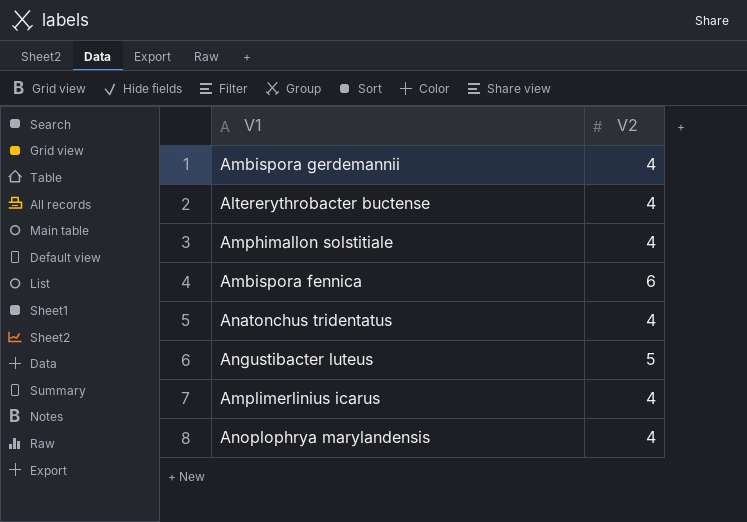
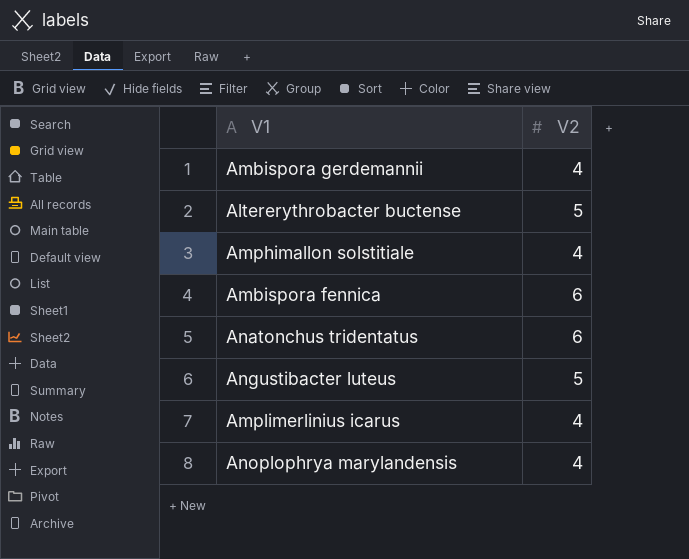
Altererythrobacter buctense | V2: 4 -> 5
Anatonchus tridentatus | V2: 4 -> 6

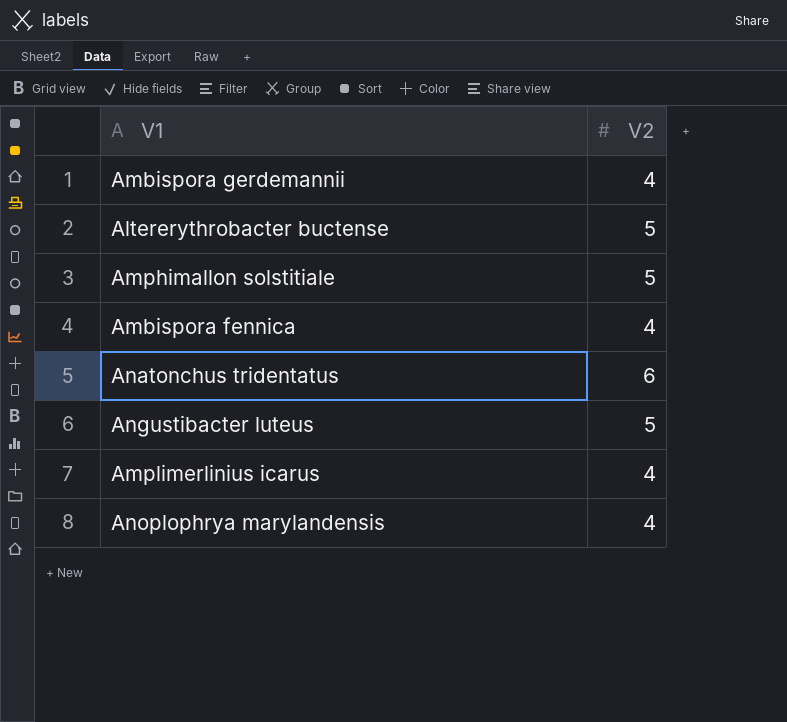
Amphimallon solstitiale | V2: 4 -> 5
Ambispora fennica | V2: 6 -> 4

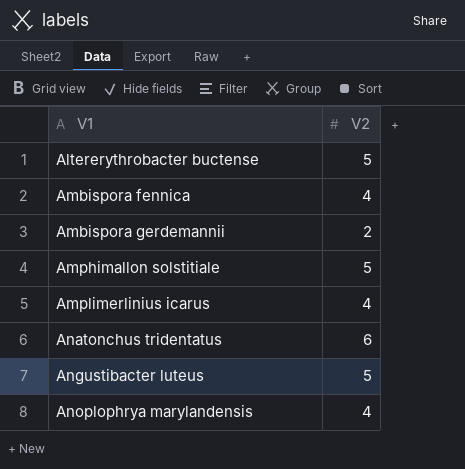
row order: none -> V1 ascending
Ambispora gerdemannii | V2: 4 -> 2

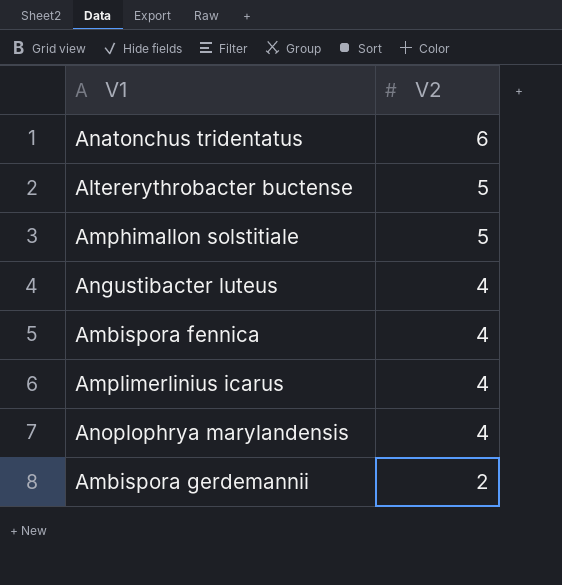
row order: V1 ascending -> V2 descending
Angustibacter luteus | V2: 5 -> 4

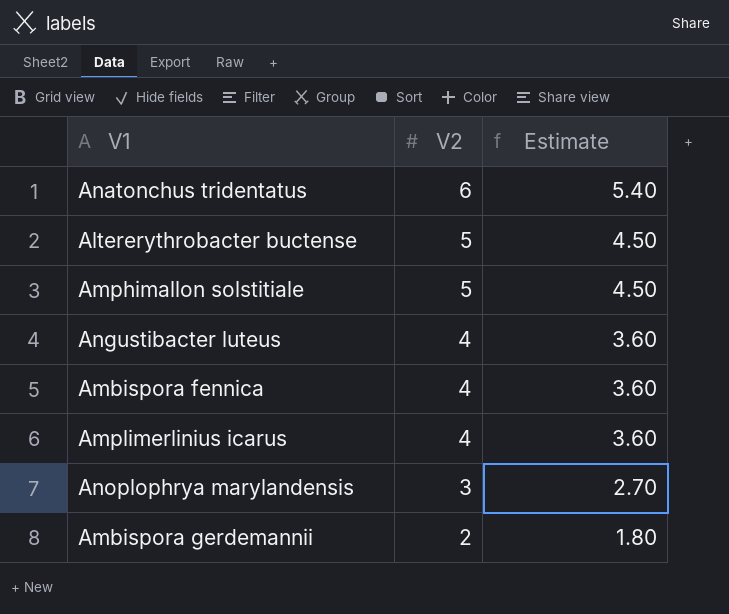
column Estimate | formula: none -> [V2] * 0.9
Anoplophrya marylandensis | V2: 4 -> 3

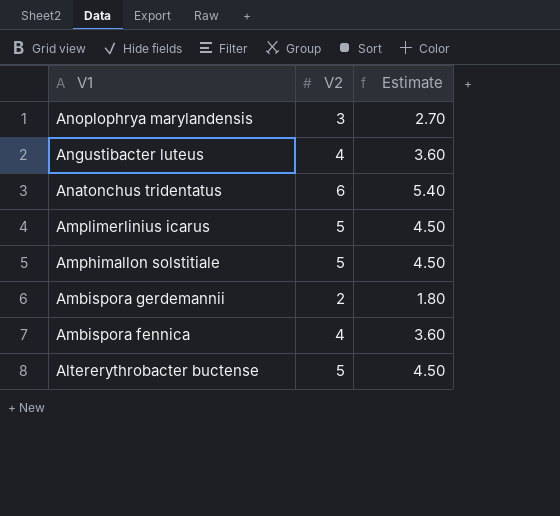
row order: V2 descending -> V1 descending
Amplimerlinius icarus | V2: 4 -> 5
Amplimerlinius icarus | Estimate: 3.60 -> 4.50

